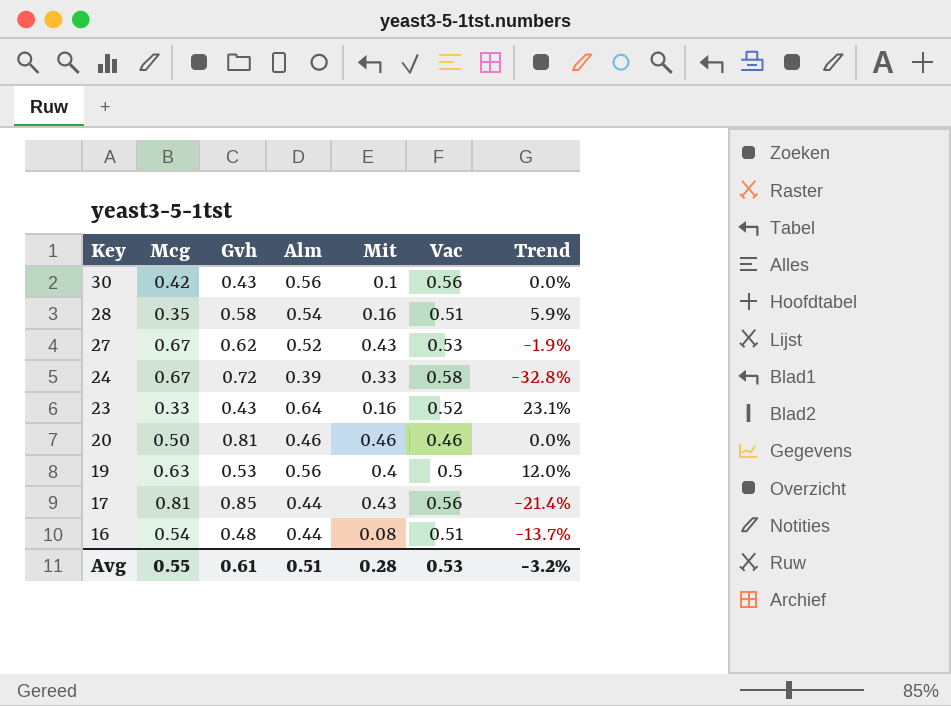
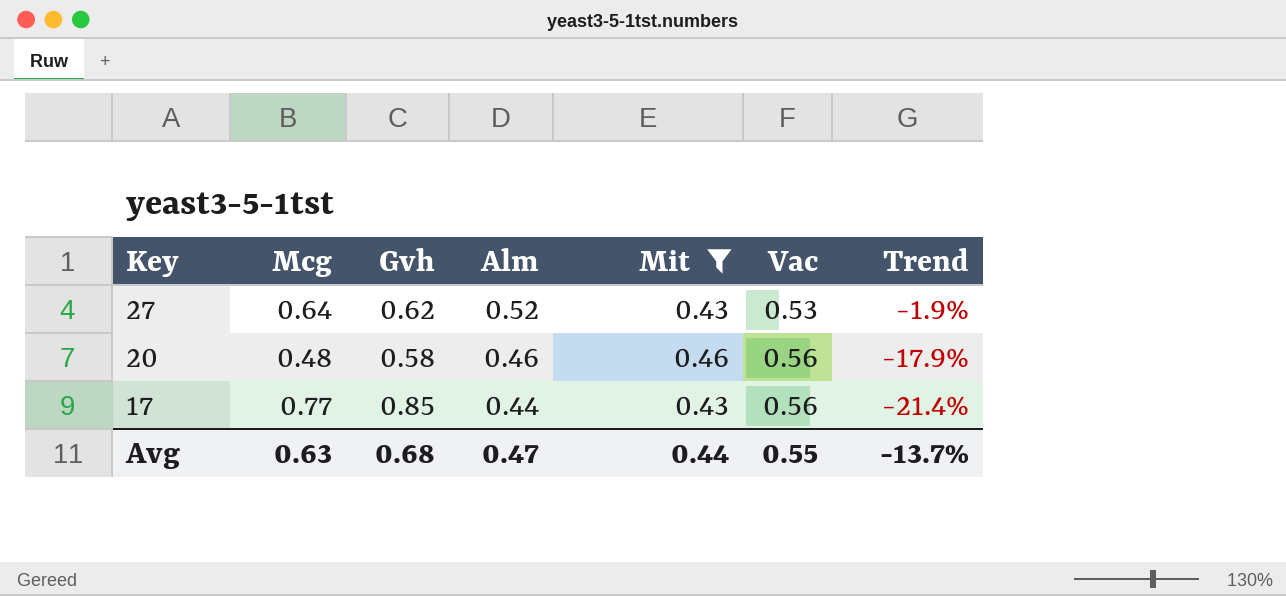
filter: none -> Mit >= 0.43
27 | Mcg: 0.67 -> 0.64
20 | Mcg: 0.50 -> 0.48
20 | Gvh: 0.81 -> 0.58
20 | Vac: 0.46 -> 0.56
20 | Trend: 0.0% -> -17.9%
17 | Mcg: 0.81 -> 0.77
Avg | Mcg: 0.55 -> 0.63
Avg | Gvh: 0.61 -> 0.68
Avg | Alm: 0.51 -> 0.47
Avg | Mit: 0.28 -> 0.44
Avg | Vac: 0.53 -> 0.55
Avg | Trend: -3.2% -> -13.7%

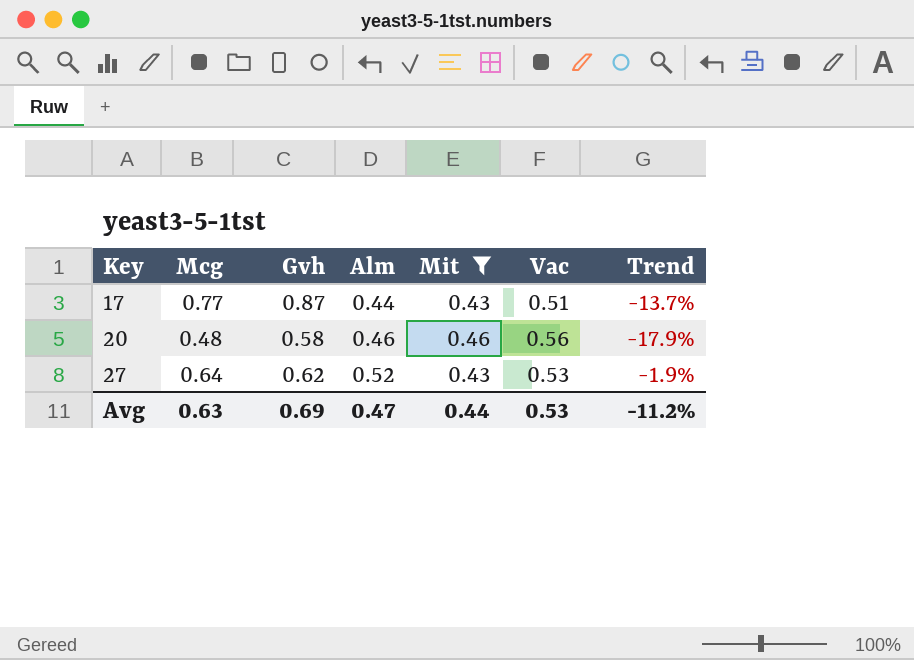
row order: Key descending -> Key ascending
17 | Gvh: 0.85 -> 0.87
17 | Vac: 0.56 -> 0.51
17 | Trend: -21.4% -> -13.7%
Avg | Gvh: 0.68 -> 0.69
Avg | Vac: 0.55 -> 0.53
Avg | Trend: -13.7% -> -11.2%

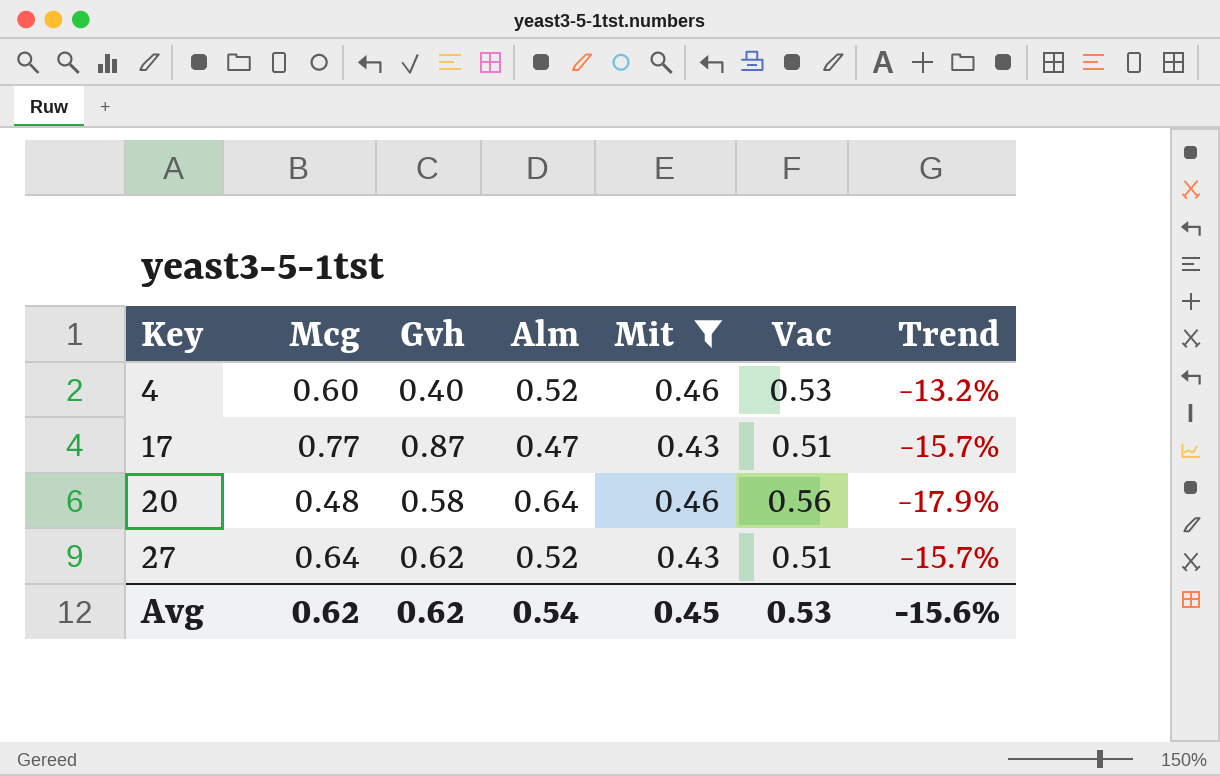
column Trend | formula: ([Alm] - [Vac]) / [Vac] -> ([Mit] - [Vac]) / [Vac]
row 4: none -> 0.60 | 0.40 | 0.52 | 0.46 | 0.53 | -13.2%
17 | Alm: 0.44 -> 0.47
20 | Alm: 0.46 -> 0.64
27 | Vac: 0.53 -> 0.51
Avg | Mcg: 0.63 -> 0.62
Avg | Gvh: 0.69 -> 0.62
Avg | Alm: 0.47 -> 0.54
Avg | Mit: 0.44 -> 0.45
Avg | Trend: -11.2% -> -15.6%

